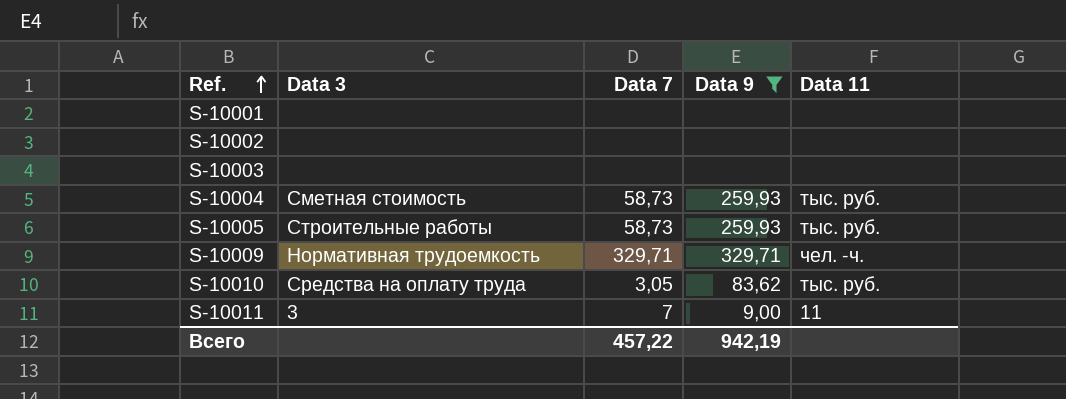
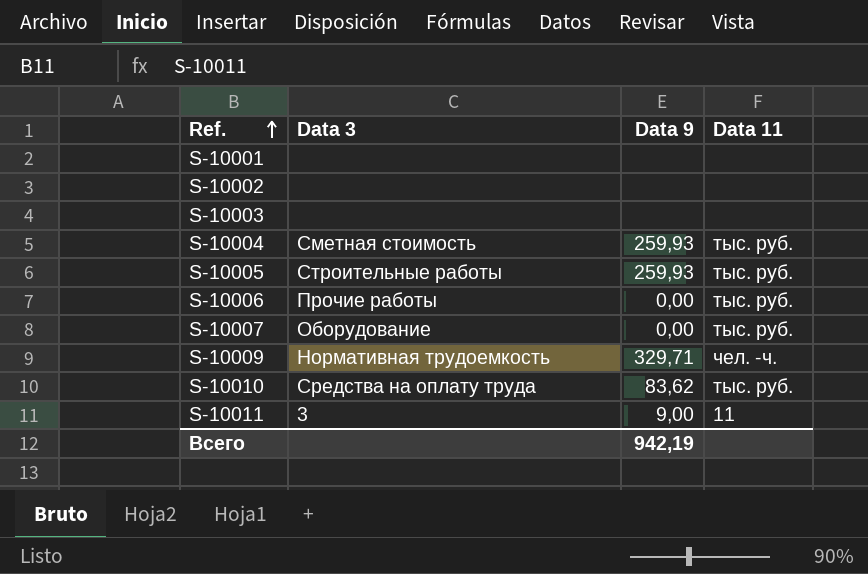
filter: Data 9 != 0,00 -> none
column Data 7 | position: 3 -> none

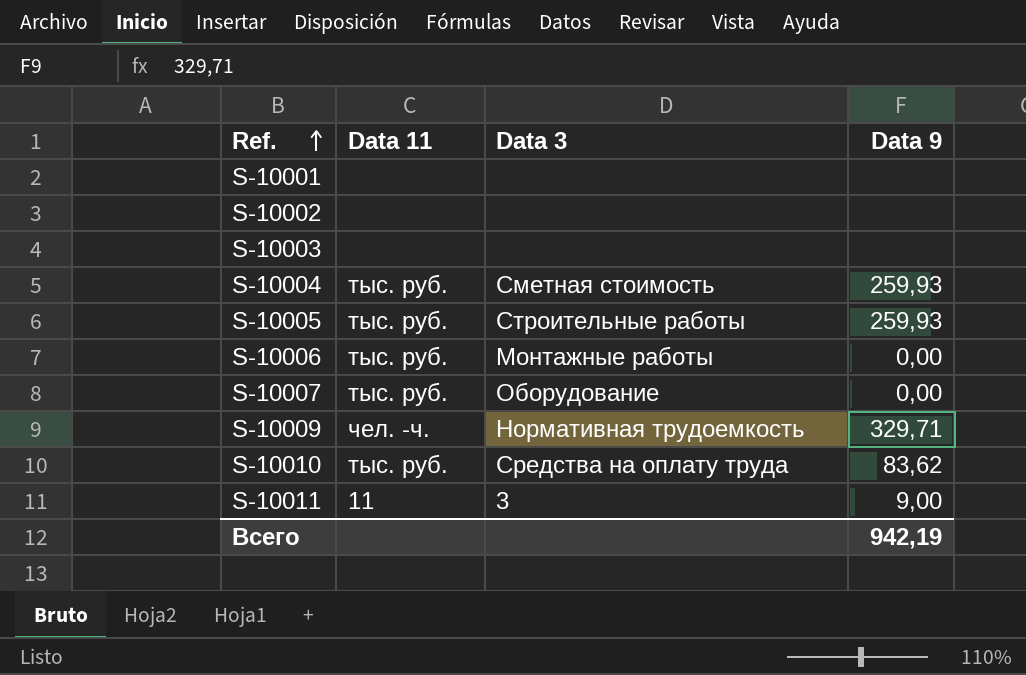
column Data 11 | position: 4 -> 2
S-10006 | Data 3: Прочие работы -> Монтажные работы

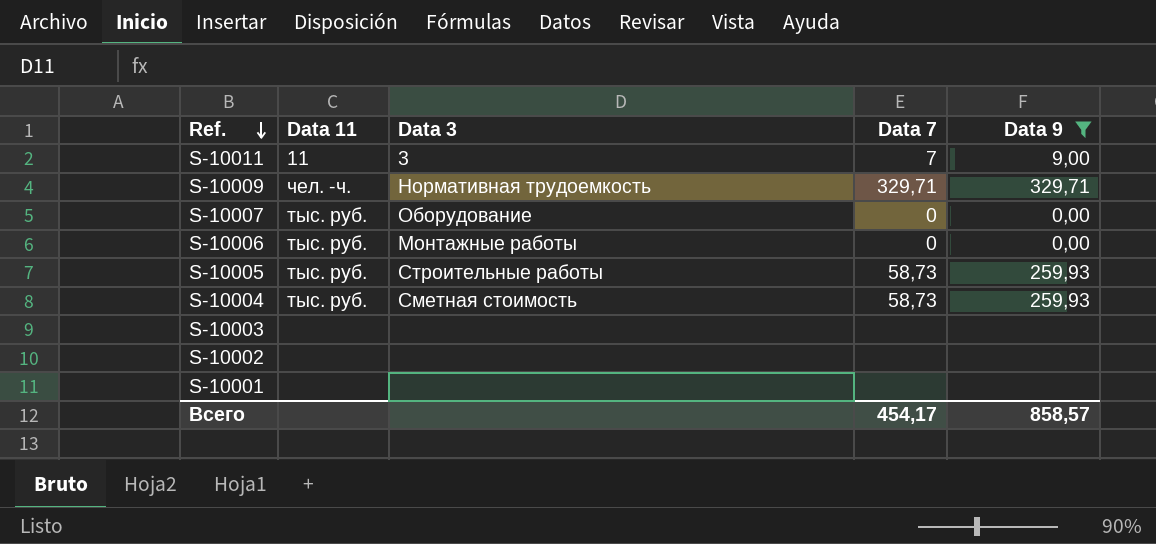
filter: none -> Data 9 != 83,62
row order: Ref. ascending -> Ref. descending
column Data 7 | position: none -> 4
Всего | Data 9: 942,19 -> 858,57

